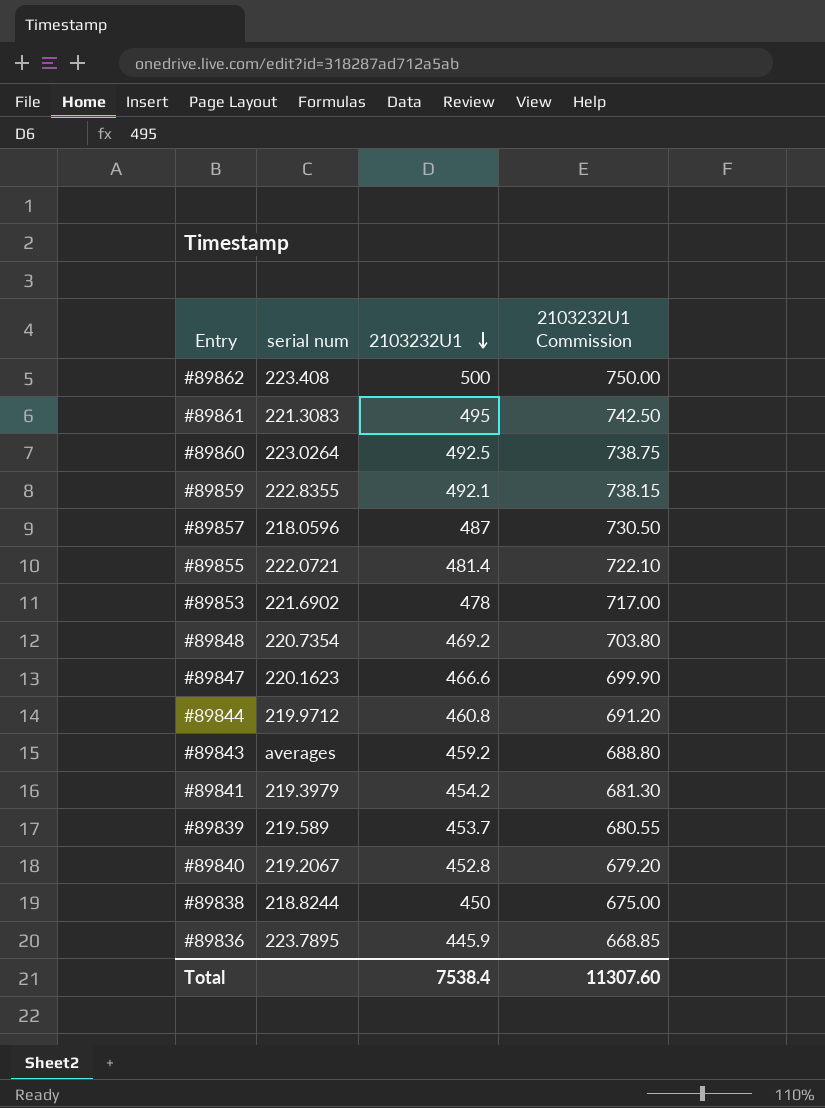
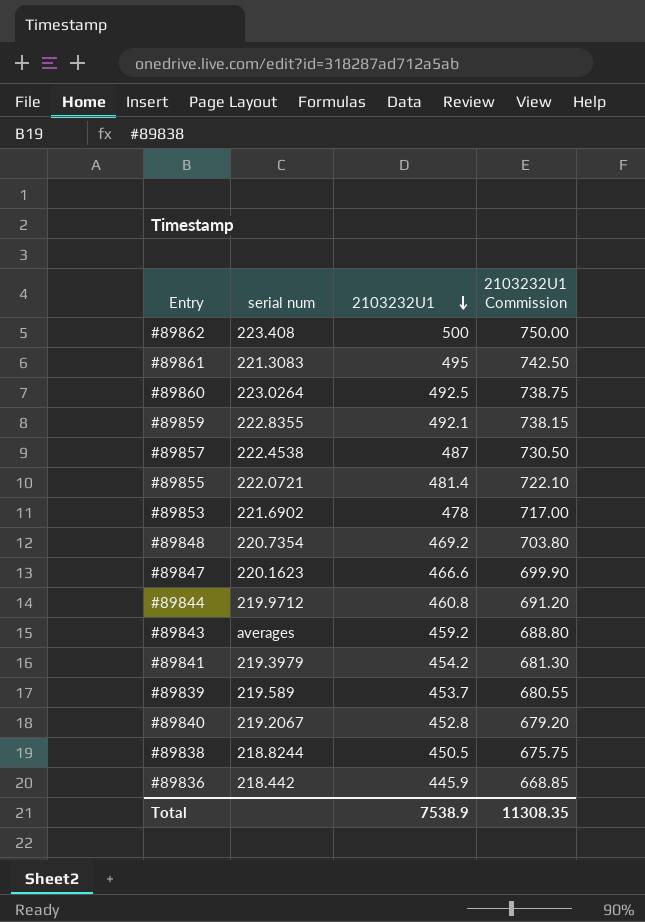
#89857 | serial num: 218.0596 -> 222.4538
#89838 | 2103232U1: 450 -> 450.5
#89838 | 2103232U1 Commission: 675.00 -> 675.75
#89836 | serial num: 223.7895 -> 218.442
Total | 2103232U1: 7538.4 -> 7538.9
Total | 2103232U1 Commission: 11307.60 -> 11308.35

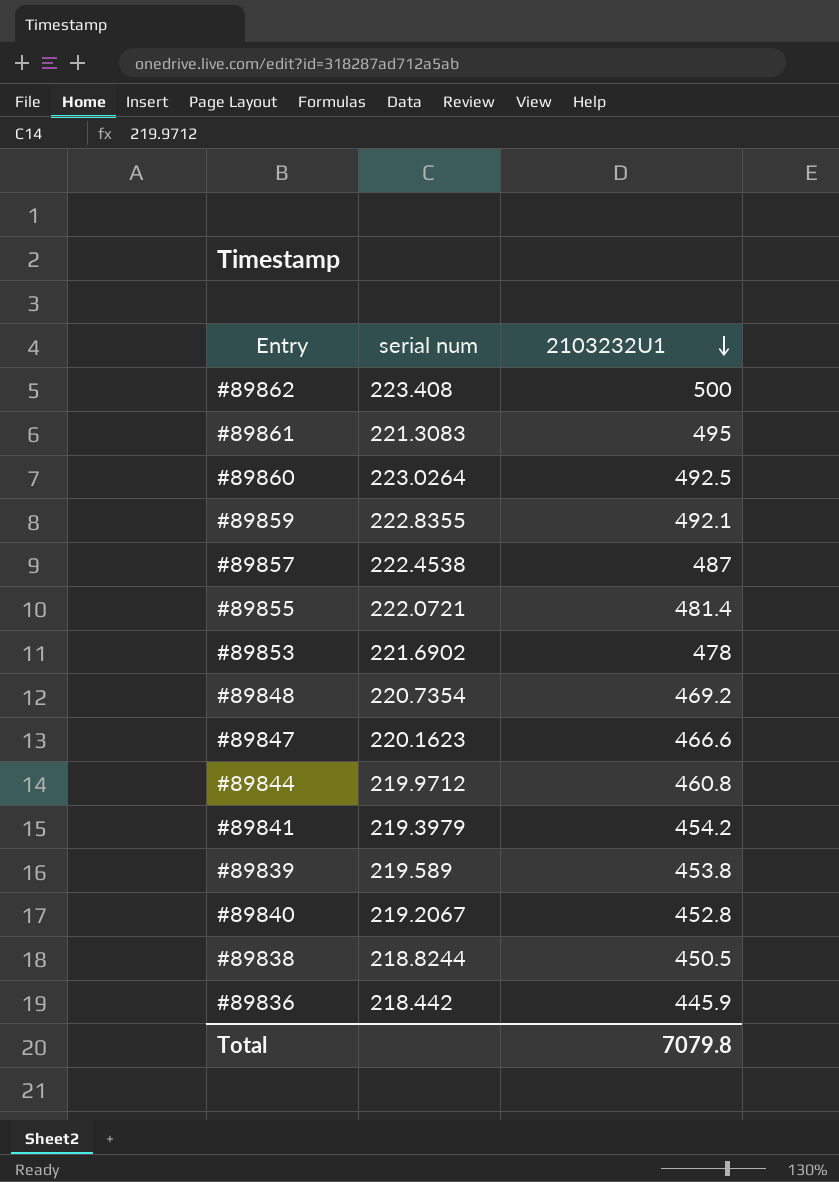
column 2103232U1 Commission | formula: [2103232U1] * 1.5 -> none
row #89843: averages | 459.2 | 688.80 -> none
#89839 | 2103232U1: 453.7 -> 453.8
Total | 2103232U1: 7538.9 -> 7079.8

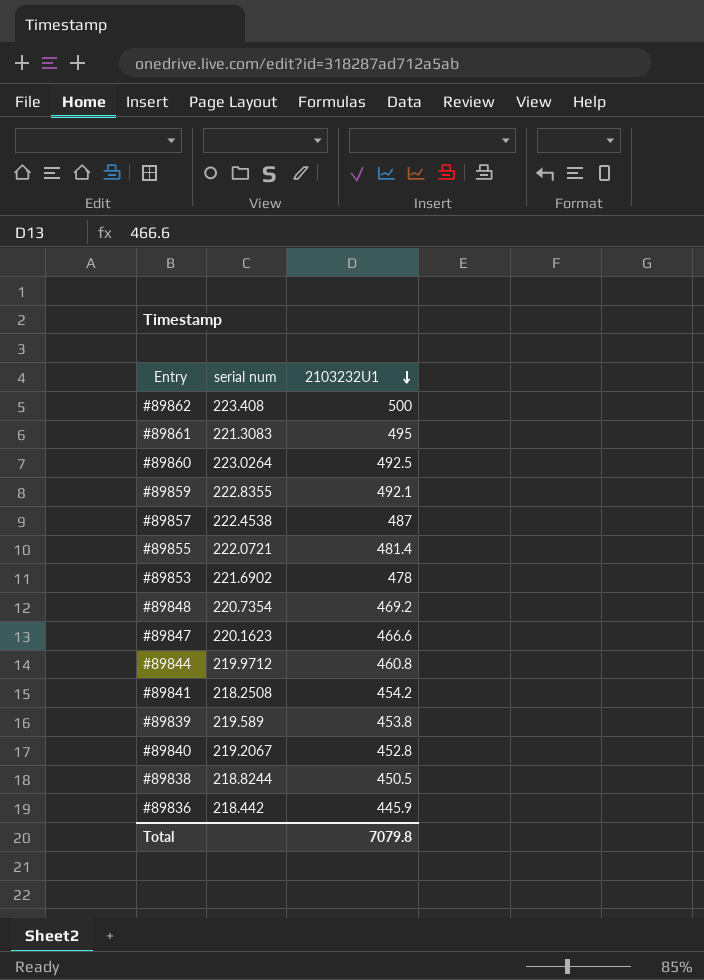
#89841 | serial num: 219.3979 -> 218.2508

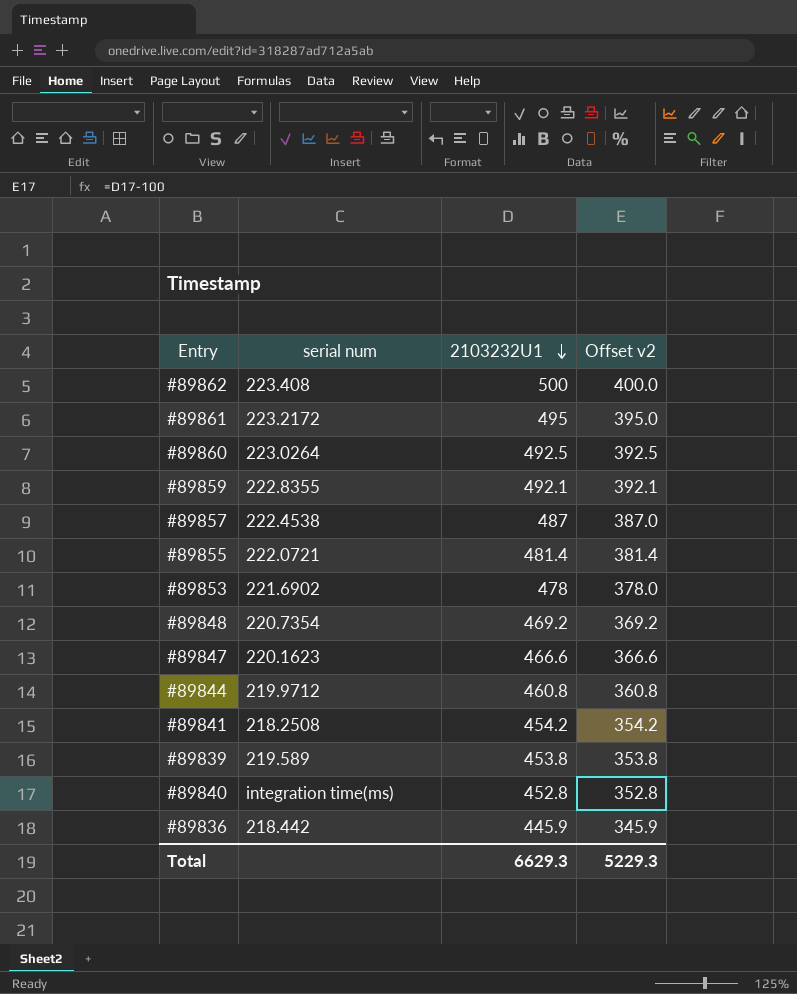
column Offset v2 | formula: none -> [2103232U1] - 100
row #89838: 218.8244 | 450.5 -> none
#89861 | serial num: 221.3083 -> 223.2172
#89840 | serial num: 219.2067 -> integration time(ms)
Total | 2103232U1: 7079.8 -> 6629.3

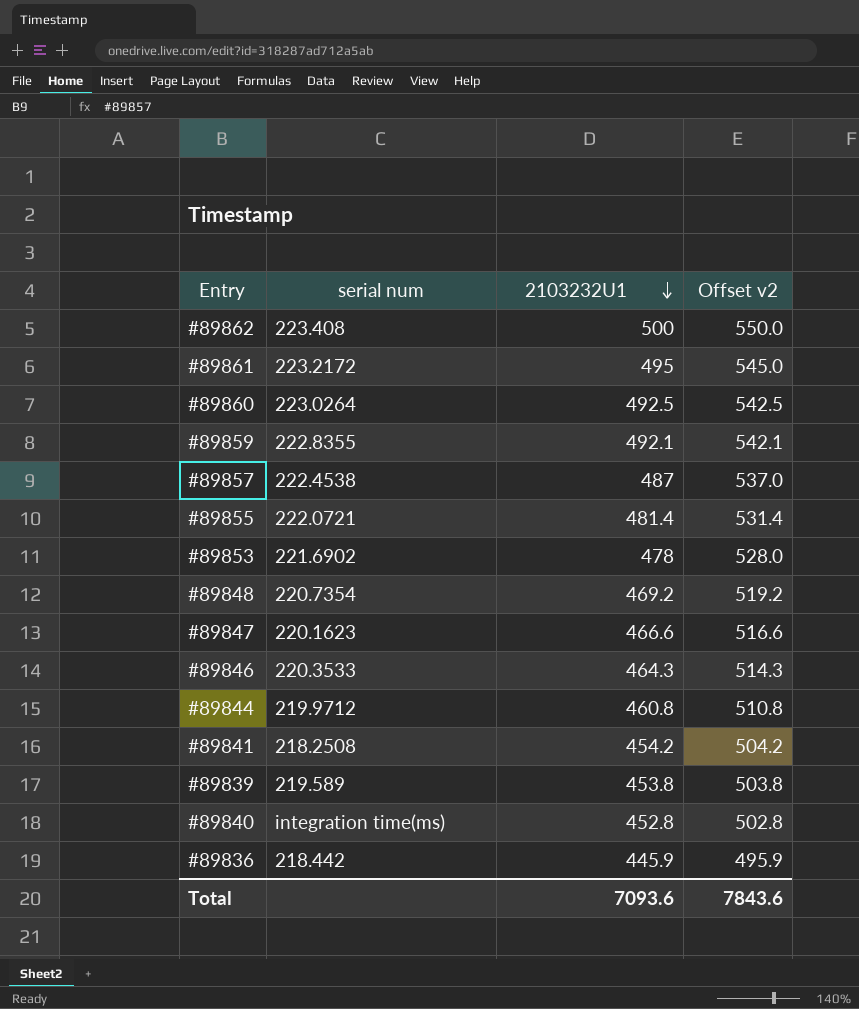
column Offset v2 | formula: [2103232U1] - 100 -> [2103232U1] + 50
row #89846: none -> 220.3533 | 464.3 | 514.3
Total | 2103232U1: 6629.3 -> 7093.6
Total | Offset v2: 5229.3 -> 7843.6

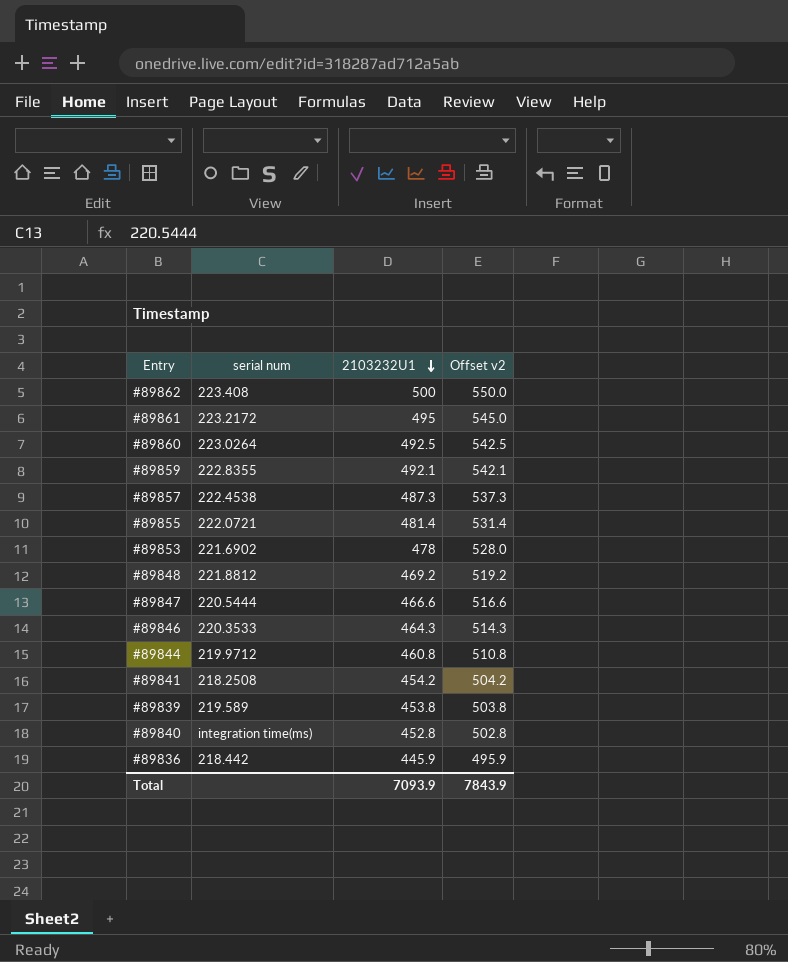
#89857 | 2103232U1: 487 -> 487.3
#89857 | Offset v2: 537.0 -> 537.3
#89848 | serial num: 220.7354 -> 221.8812
#89847 | serial num: 220.1623 -> 220.5444
Total | 2103232U1: 7093.6 -> 7093.9
Total | Offset v2: 7843.6 -> 7843.9

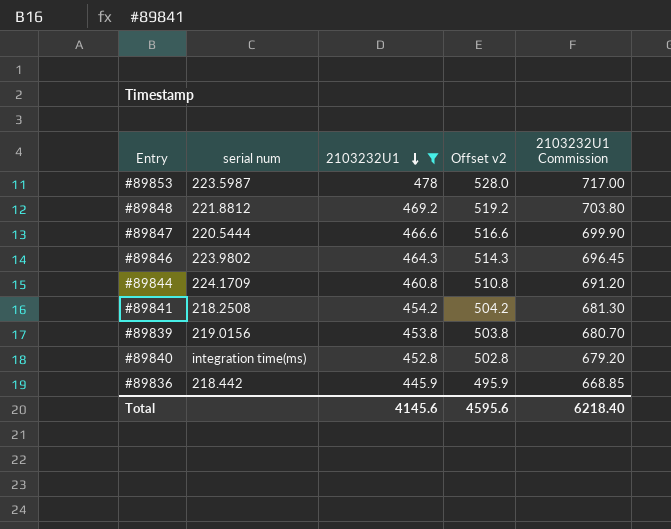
filter: none -> 2103232U1 <= 478
column 2103232U1 Commission | formula: none -> [2103232U1] * 1.5
#89853 | serial num: 221.6902 -> 223.5987
#89846 | serial num: 220.3533 -> 223.9802
#89844 | serial num: 219.9712 -> 224.1709
#89839 | serial num: 219.589 -> 219.0156
Total | 2103232U1: 7093.9 -> 4145.6
Total | Offset v2: 7843.9 -> 4595.6

